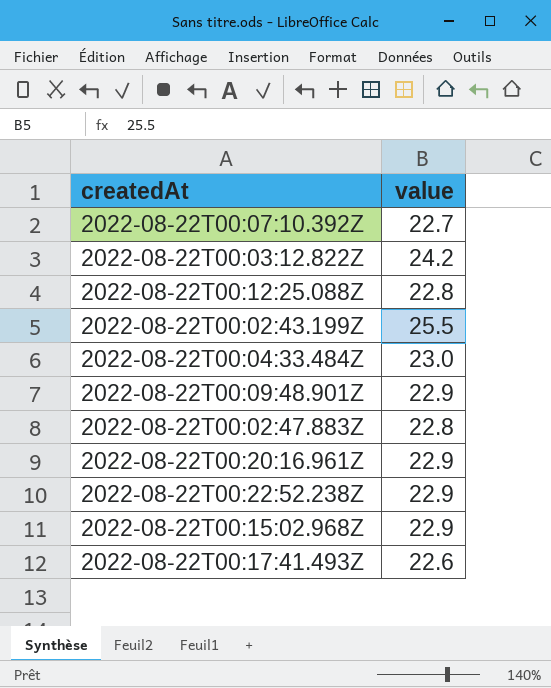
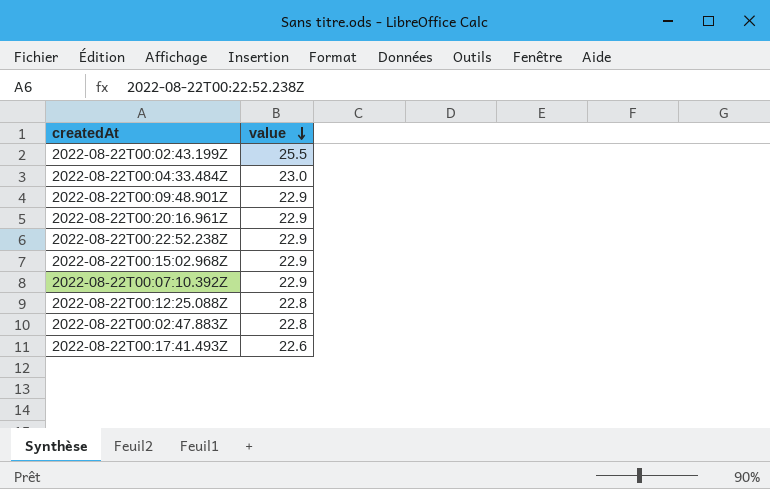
row order: none -> value descending
row 2022-08-22T00:03:12.822Z: 24.2 -> none
2022-08-22T00:07:10.392Z | value: 22.7 -> 22.9

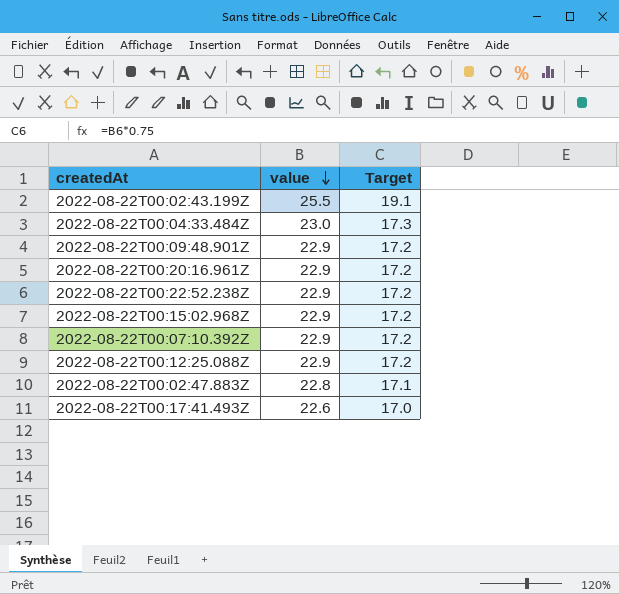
column Target | formula: none -> [value] * 0.75
2022-08-22T00:12:25.088Z | value: 22.8 -> 22.9

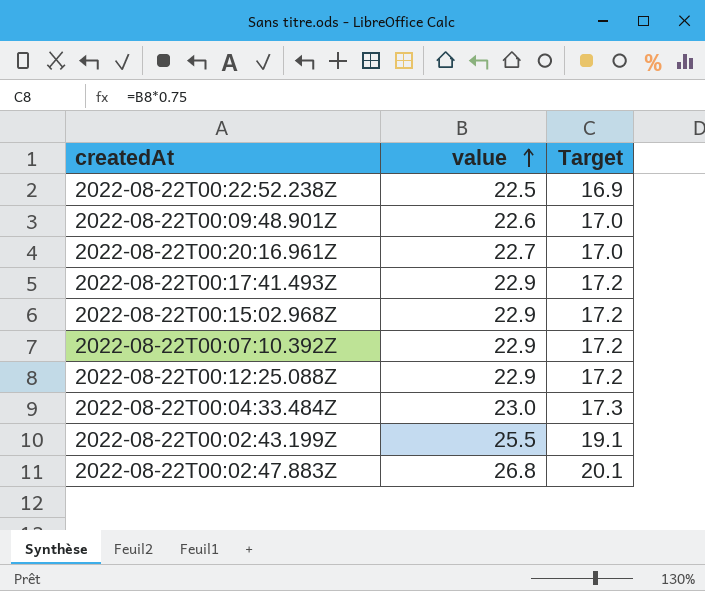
row order: value descending -> value ascending
2022-08-22T00:22:52.238Z | value: 22.9 -> 22.5
2022-08-22T00:22:52.238Z | Target: 17.2 -> 16.9
2022-08-22T00:09:48.901Z | value: 22.9 -> 22.6
2022-08-22T00:09:48.901Z | Target: 17.2 -> 17.0
2022-08-22T00:20:16.961Z | value: 22.9 -> 22.7
2022-08-22T00:20:16.961Z | Target: 17.2 -> 17.0
2022-08-22T00:17:41.493Z | value: 22.6 -> 22.9
2022-08-22T00:17:41.493Z | Target: 17.0 -> 17.2
2022-08-22T00:02:47.883Z | value: 22.8 -> 26.8
2022-08-22T00:02:47.883Z | Target: 17.1 -> 20.1

